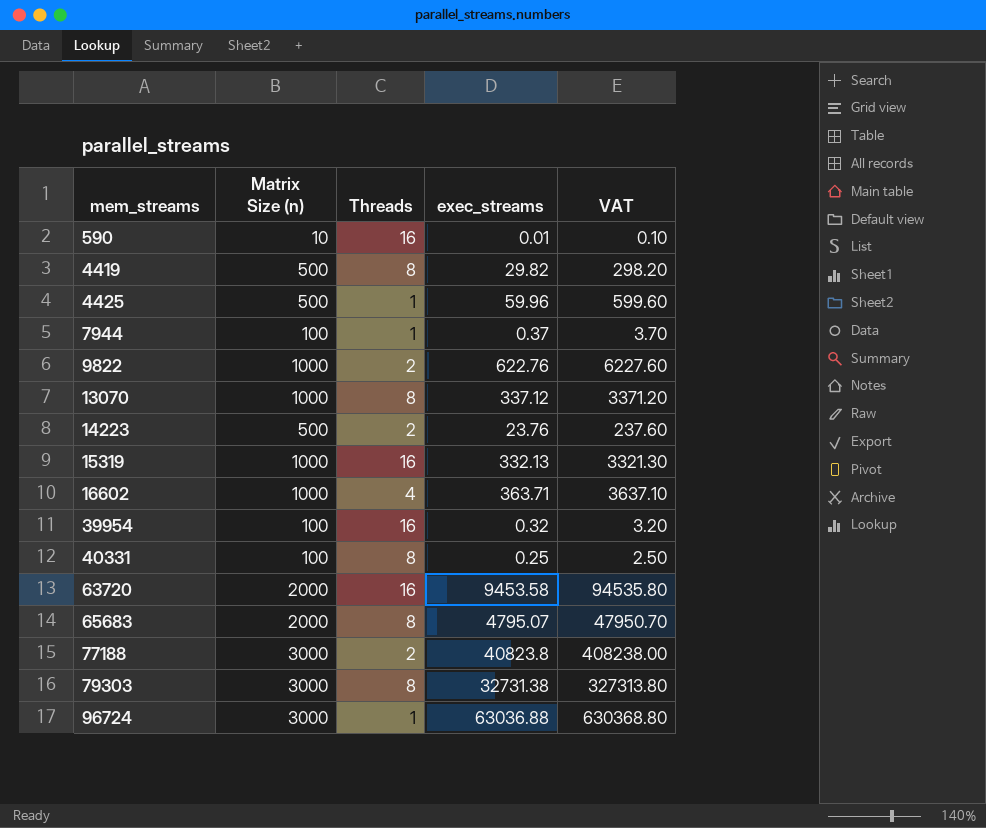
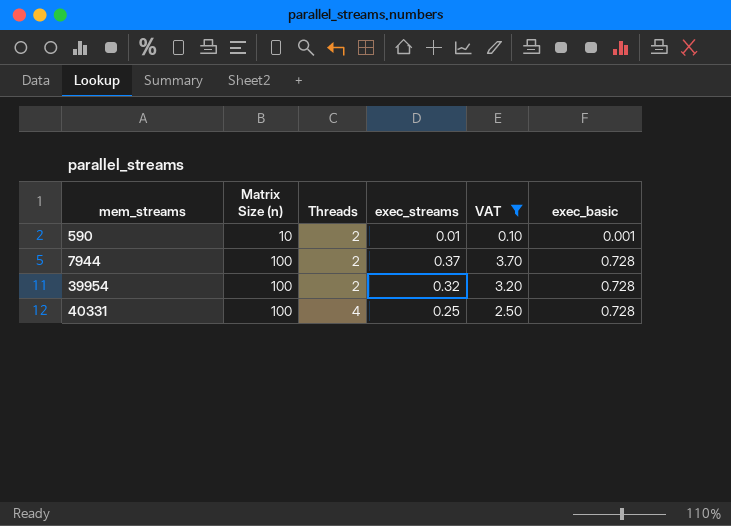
filter: none -> VAT <= 3.70
column exec_basic | position: none -> 6
590 | Threads: 16 -> 2
7944 | Threads: 1 -> 2
39954 | Threads: 16 -> 2
40331 | Threads: 8 -> 4

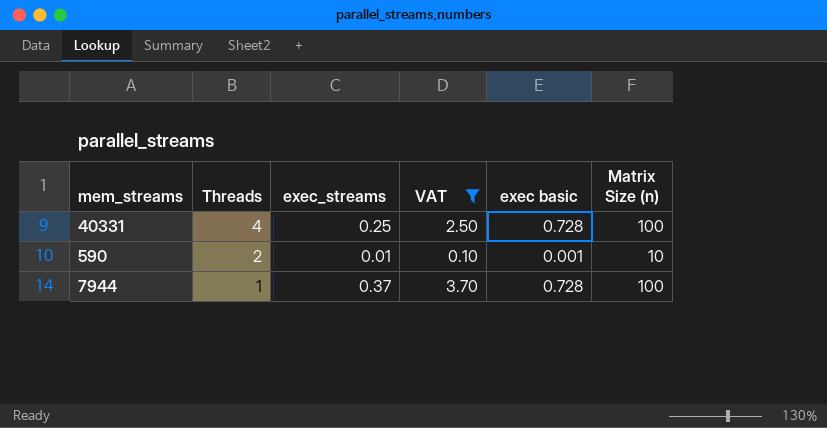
row order: mem_streams ascending -> Threads descending
column name: exec_basic -> exec basic
column Matrix Size (n) | position: 2 -> 6
row 39954: 100 | 2 | 0.32 | 3.20 | 0.728 -> none
7944 | Threads: 2 -> 1

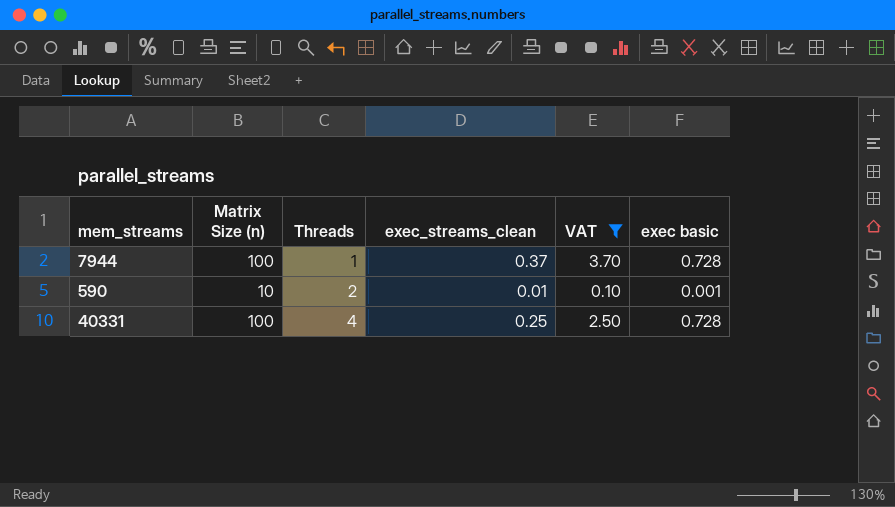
row order: Threads descending -> Threads ascending
column Matrix Size (n) | position: 6 -> 2
column name: exec_streams -> exec_streams_clean

